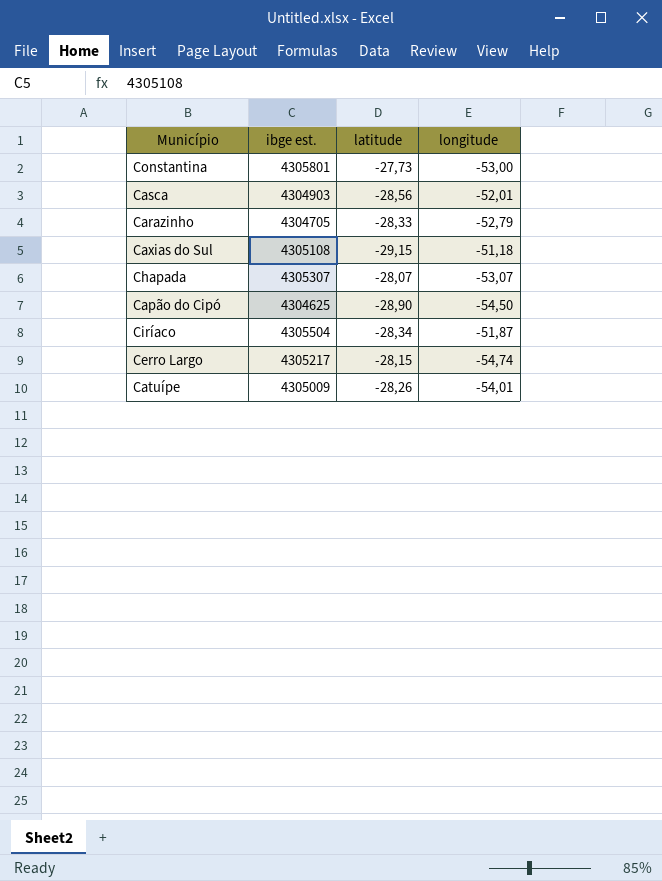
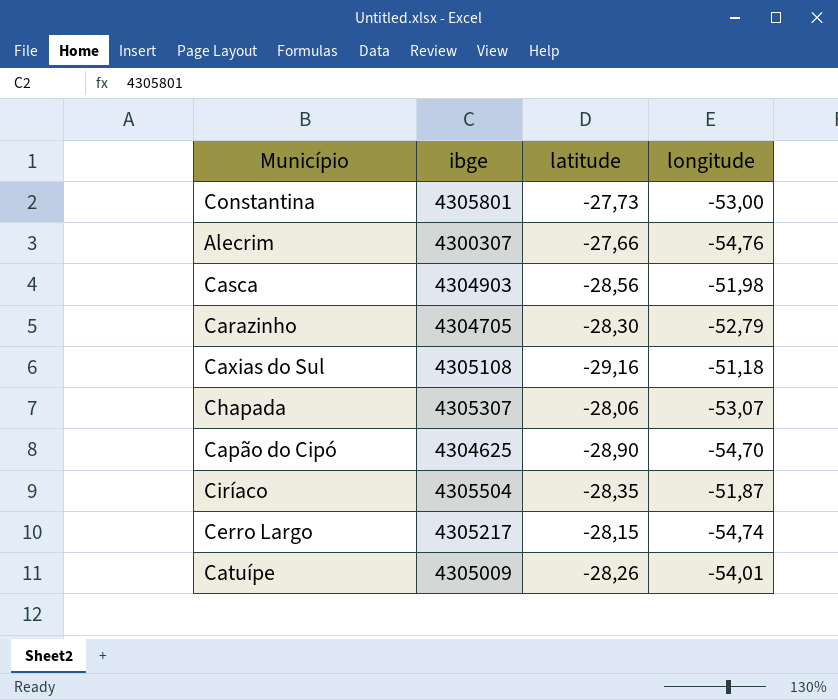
column name: ibge est. -> ibge
row Alecrim: none -> 4300307 | -27,66 | -54,76
Casca | longitude: -52,01 -> -51,98
Carazinho | latitude: -28,33 -> -28,30
Caxias do Sul | latitude: -29,15 -> -29,16
Chapada | latitude: -28,07 -> -28,06
Capão do Cipó | longitude: -54,50 -> -54,70
Ciríaco | latitude: -28,34 -> -28,35

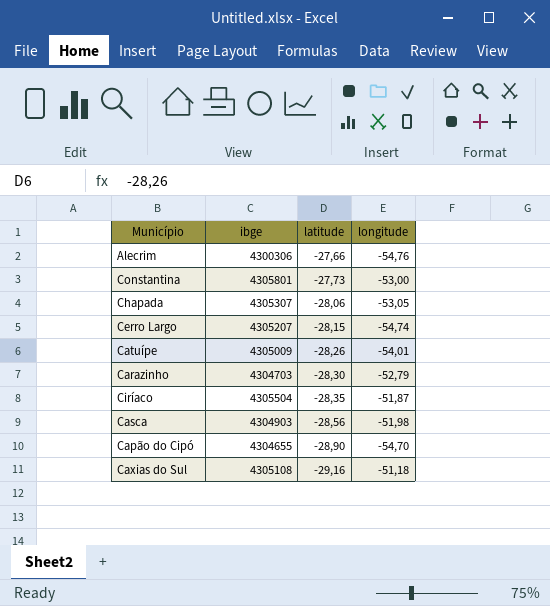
row order: none -> latitude descending
Alecrim | ibge: 4300307 -> 4300306
Chapada | longitude: -53,07 -> -53,05
Cerro Largo | ibge: 4305217 -> 4305207
Carazinho | ibge: 4304705 -> 4304703
Capão do Cipó | ibge: 4304625 -> 4304655

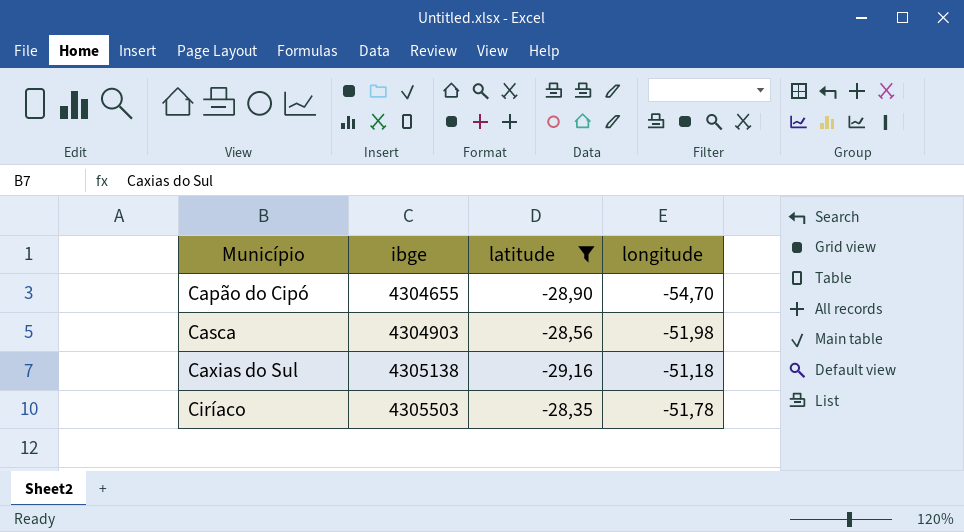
filter: none -> latitude <= -28,35
row order: latitude descending -> Município ascending
Caxias do Sul | ibge: 4305108 -> 4305138
Ciríaco | ibge: 4305504 -> 4305503
Ciríaco | longitude: -51,87 -> -51,78

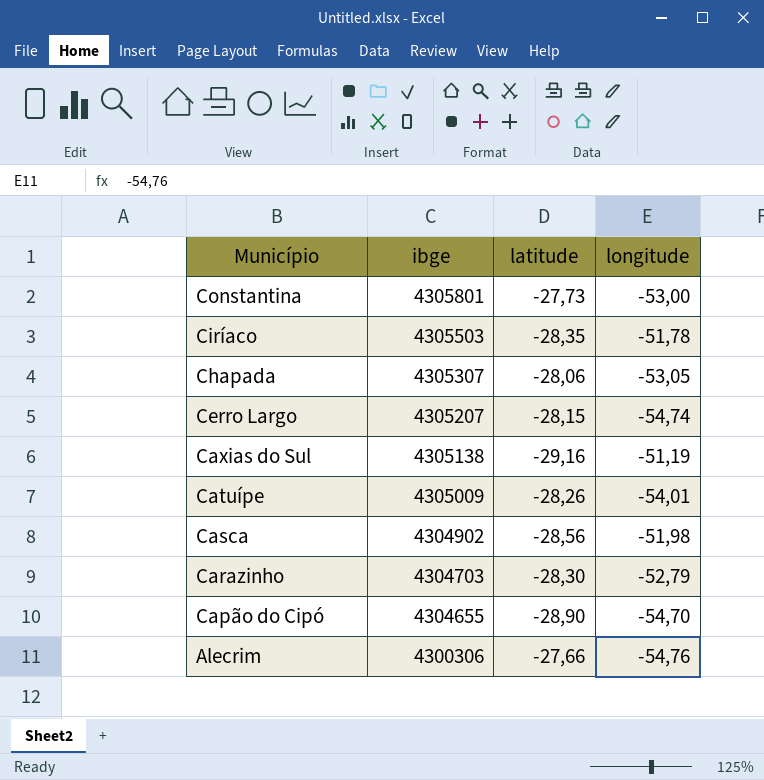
filter: latitude <= -28,35 -> none
row order: Município ascending -> Município descending
Caxias do Sul | longitude: -51,18 -> -51,19
Casca | ibge: 4304903 -> 4304902

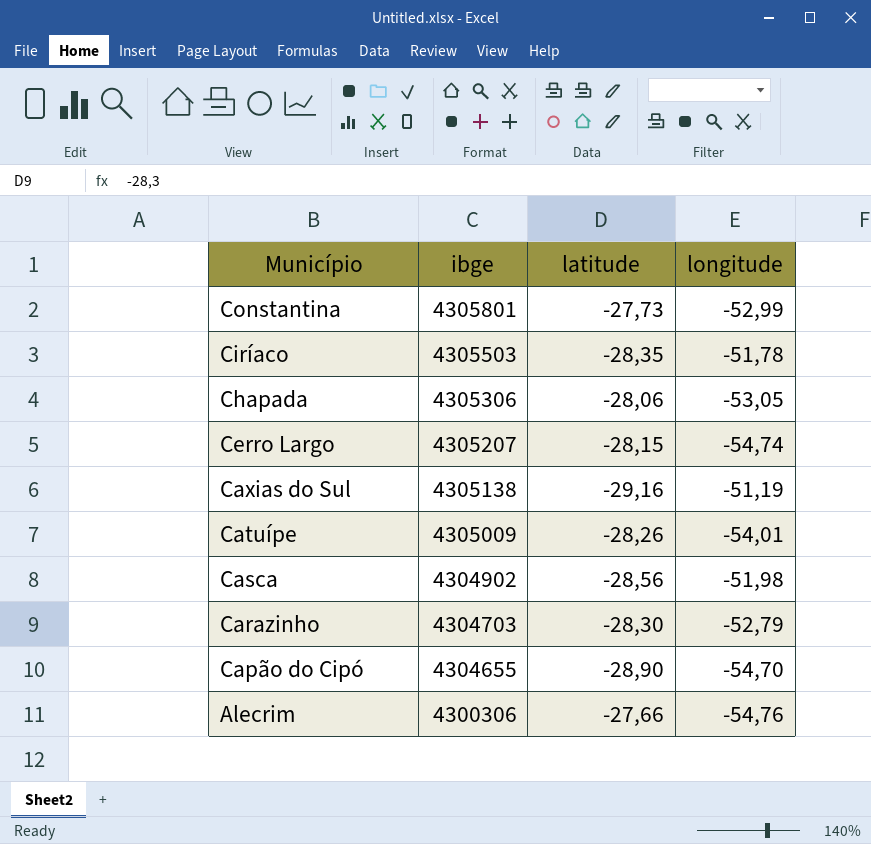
Constantina | longitude: -53,00 -> -52,99
Chapada | ibge: 4305307 -> 4305306

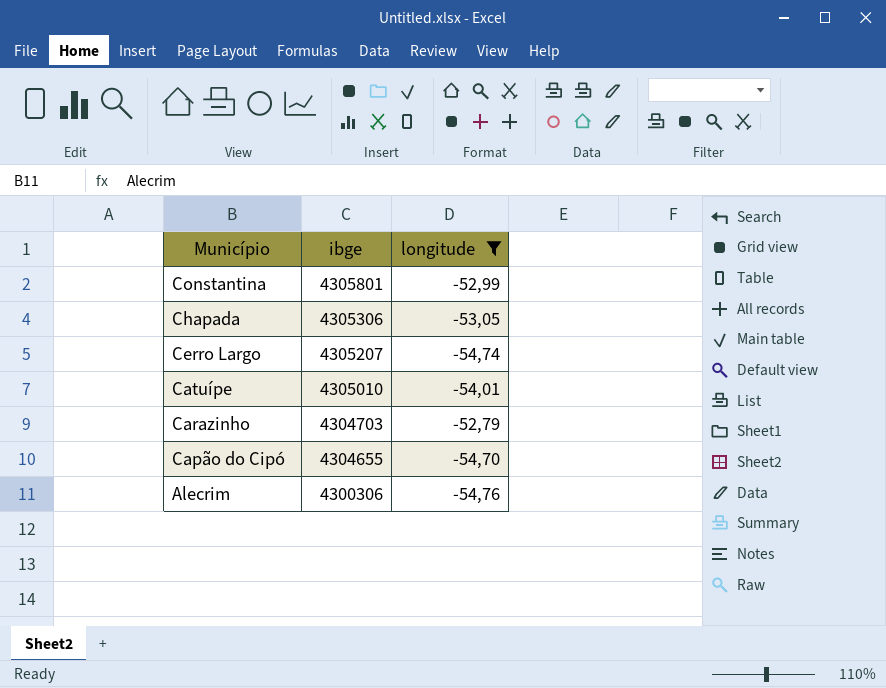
filter: none -> longitude <= -52,79
column latitude | position: 3 -> none
Catuípe | ibge: 4305009 -> 4305010

